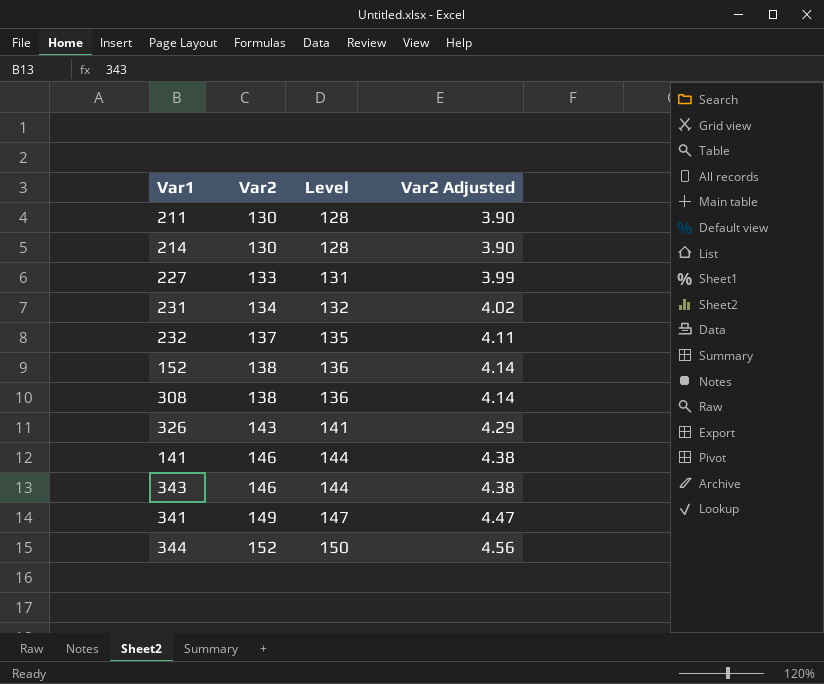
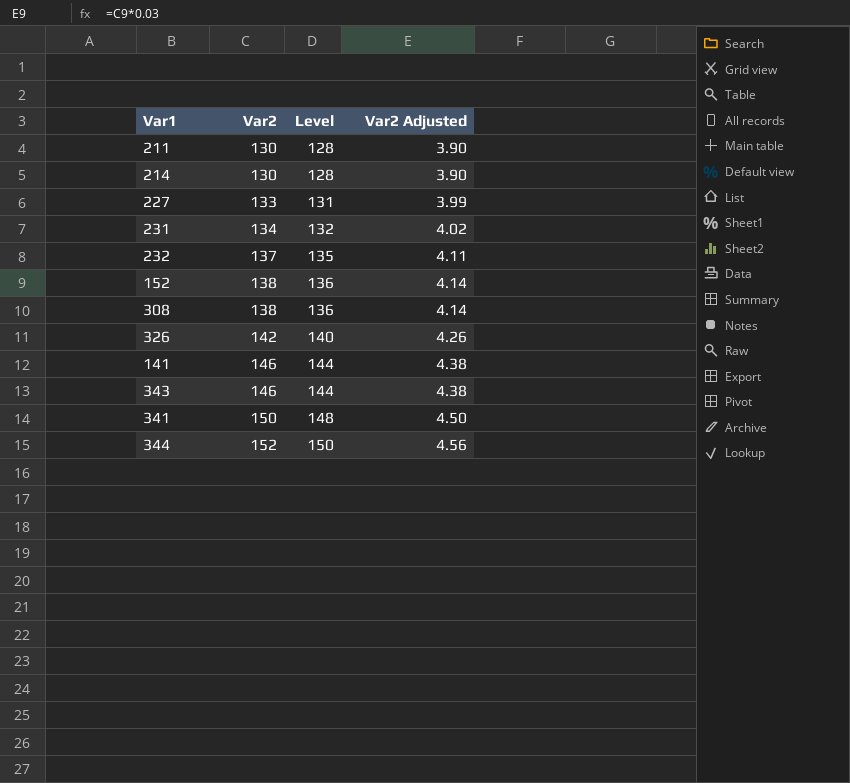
326 | Var2: 143 -> 142
326 | Level: 141 -> 140
326 | Var2 Adjusted: 4.29 -> 4.26
341 | Var2: 149 -> 150
341 | Level: 147 -> 148
341 | Var2 Adjusted: 4.47 -> 4.50

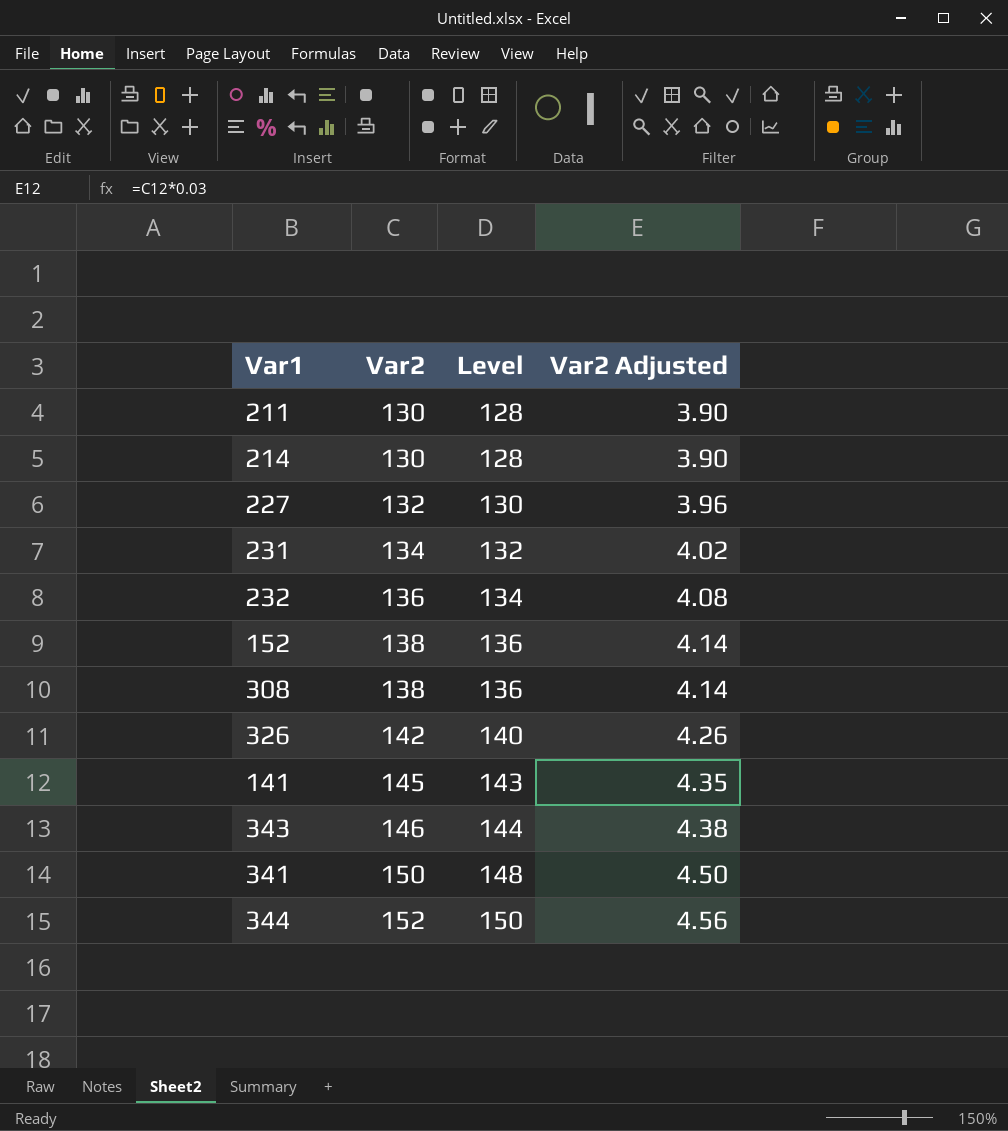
227 | Var2: 133 -> 132
227 | Level: 131 -> 130
227 | Var2 Adjusted: 3.99 -> 3.96
232 | Var2: 137 -> 136
232 | Level: 135 -> 134
232 | Var2 Adjusted: 4.11 -> 4.08
141 | Var2: 146 -> 145
141 | Level: 144 -> 143
141 | Var2 Adjusted: 4.38 -> 4.35

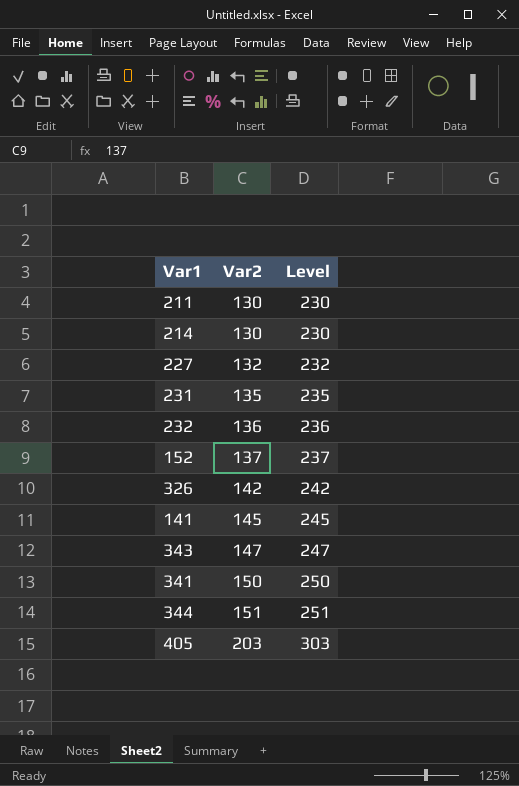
column Var2 Adjusted | formula: [Var2] * 0.03 -> none
column Level | formula: [Var2] - 2 -> [Var2] + 100
row 308: 138 | 136 | 4.14 -> none
231 | Var2: 134 -> 135
152 | Var2: 138 -> 137
343 | Var2: 146 -> 147
344 | Var2: 152 -> 151
row 405: none -> 203 | 303

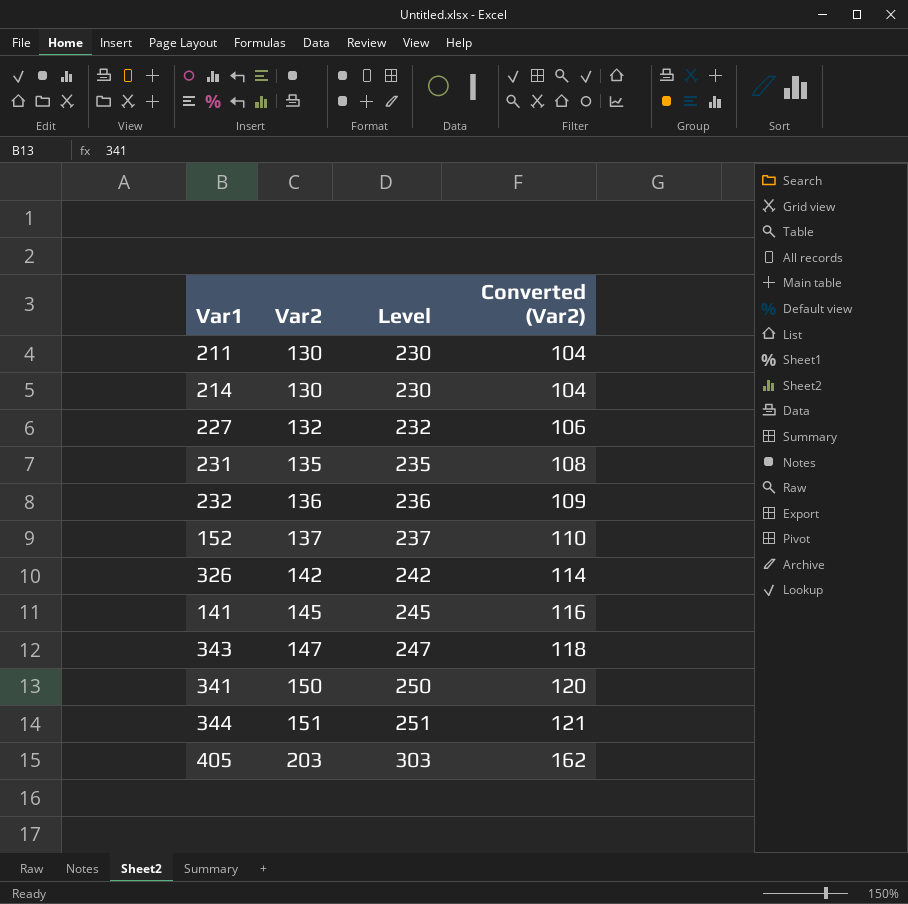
column Converted (Var2) | formula: none -> [Var2] * 0.8

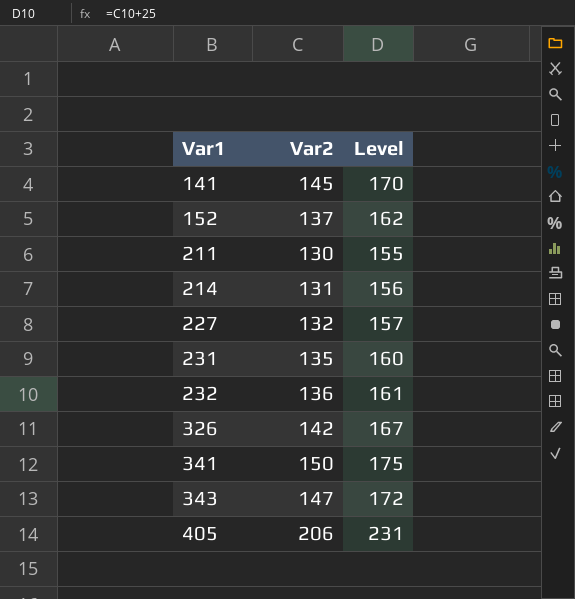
row order: Var2 ascending -> Var1 ascending
column Converted (Var2) | formula: [Var2] * 0.8 -> none
column Level | formula: [Var2] + 100 -> [Var2] + 25
row 344: 151 | 251 | 121 -> none
214 | Var2: 130 -> 131
405 | Var2: 203 -> 206

